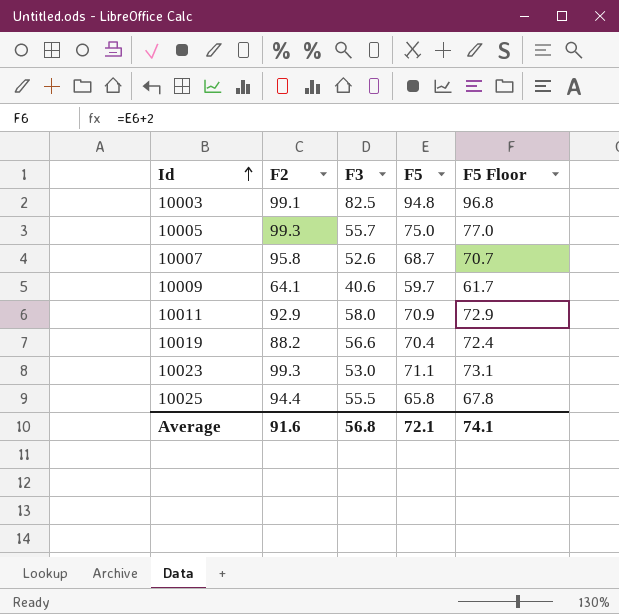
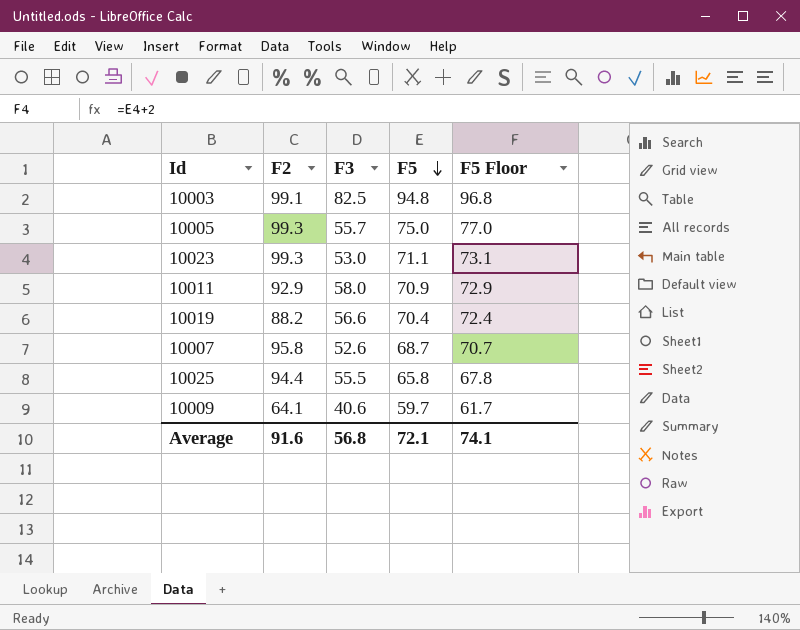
row order: Id ascending -> F5 descending

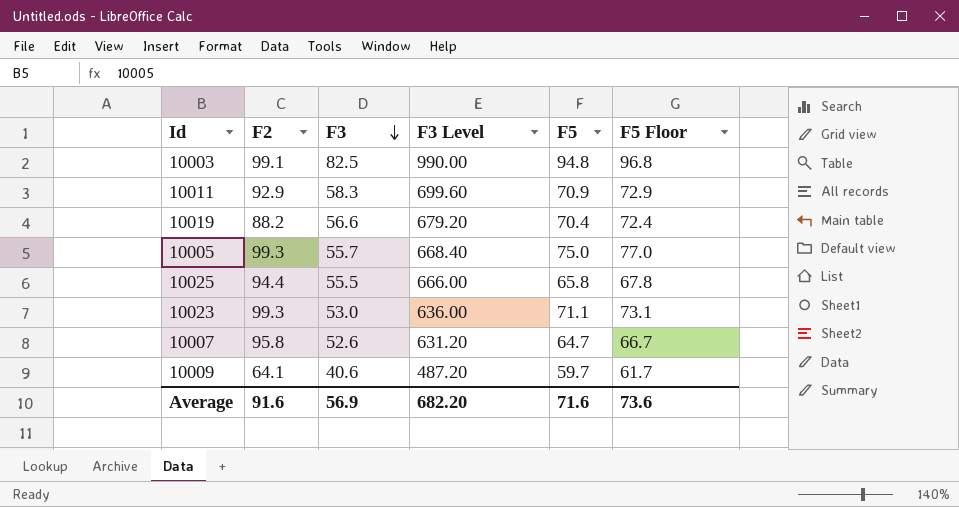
row order: F5 descending -> F3 descending
column F3 Level | formula: none -> [F3] * 12
10011 | F3: 58.0 -> 58.3
10007 | F5: 68.7 -> 64.7
10007 | F5 Floor: 70.7 -> 66.7
Average | F3: 56.8 -> 56.9
Average | F5: 72.1 -> 71.6
Average | F5 Floor: 74.1 -> 73.6

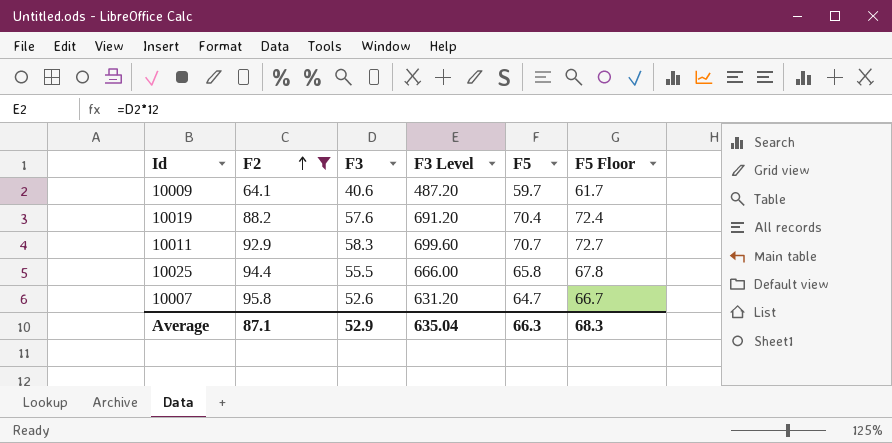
filter: none -> F2 <= 95.8
row order: F3 descending -> F2 ascending
10019 | F3: 56.6 -> 57.6
10019 | F3 Level: 679.20 -> 691.20
10011 | F5: 70.9 -> 70.7
10011 | F5 Floor: 72.9 -> 72.7
Average | F2: 91.6 -> 87.1
Average | F3: 56.9 -> 52.9
Average | F3 Level: 682.20 -> 635.04
Average | F5: 71.6 -> 66.3
Average | F5 Floor: 73.6 -> 68.3

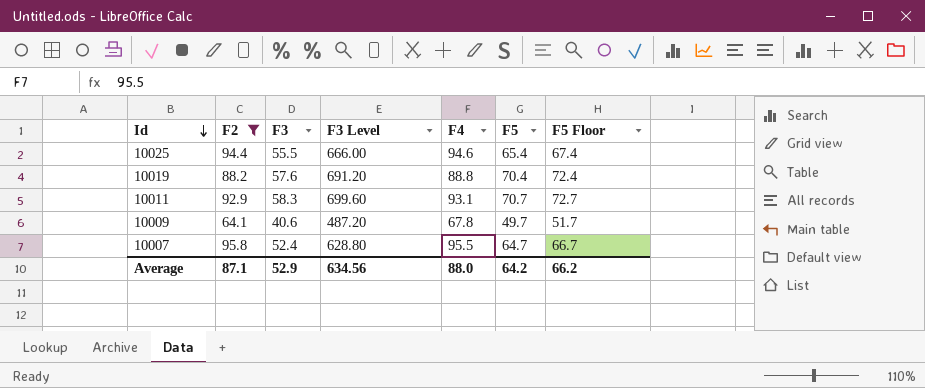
row order: F2 ascending -> Id descending
column F4 | position: none -> 5
10025 | F5: 65.8 -> 65.4
10025 | F5 Floor: 67.8 -> 67.4
10009 | F5: 59.7 -> 49.7
10009 | F5 Floor: 61.7 -> 51.7
10007 | F3: 52.6 -> 52.4
10007 | F3 Level: 631.20 -> 628.80
Average | F3 Level: 635.04 -> 634.56
Average | F5: 66.3 -> 64.2
Average | F5 Floor: 68.3 -> 66.2

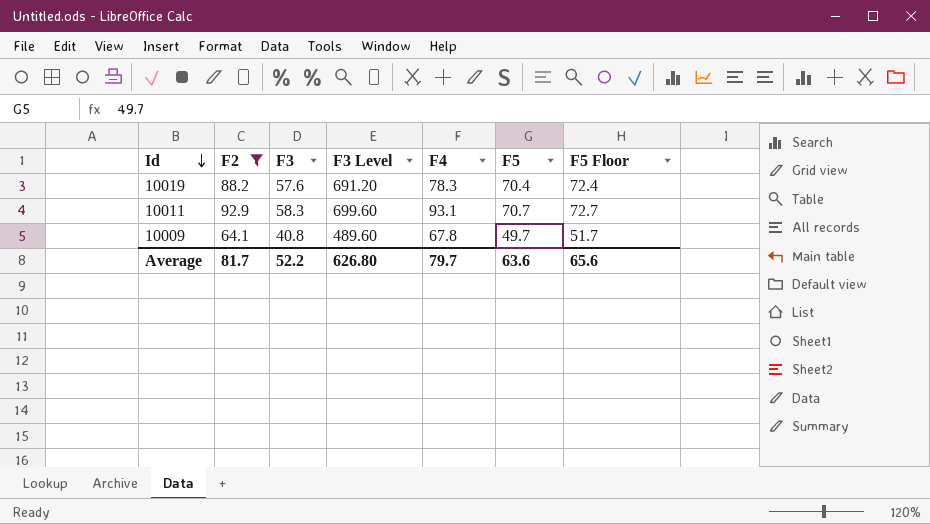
row 10025: 94.4 | 55.5 | 666.00 | 94.6 | 65.4 | 67.4 -> none
row 10007: 95.8 | 52.4 | 628.80 | 95.5 | 64.7 | 66.7 -> none
10019 | F4: 88.8 -> 78.3
10009 | F3: 40.6 -> 40.8
10009 | F3 Level: 487.20 -> 489.60
Average | F2: 87.1 -> 81.7
Average | F3: 52.9 -> 52.2
Average | F3 Level: 634.56 -> 626.80
Average | F4: 88.0 -> 79.7
Average | F5: 64.2 -> 63.6
Average | F5 Floor: 66.2 -> 65.6

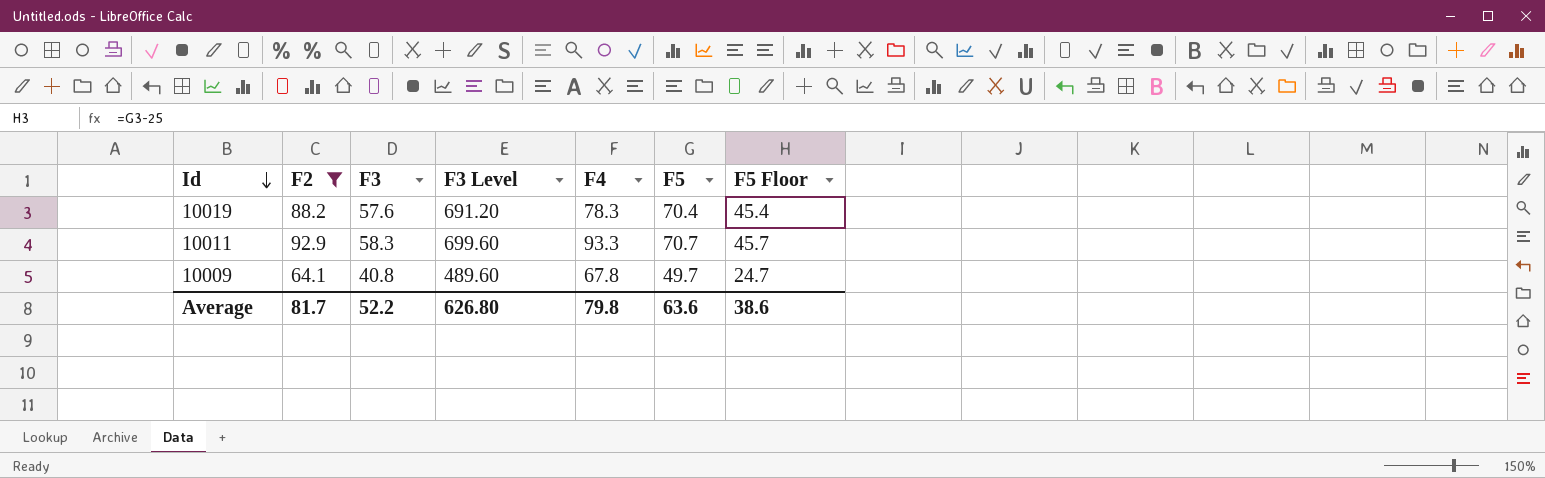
column F5 Floor | formula: [F5] + 2 -> [F5] - 25
10011 | F4: 93.1 -> 93.3
Average | F4: 79.7 -> 79.8
Average | F5 Floor: 65.6 -> 38.6

